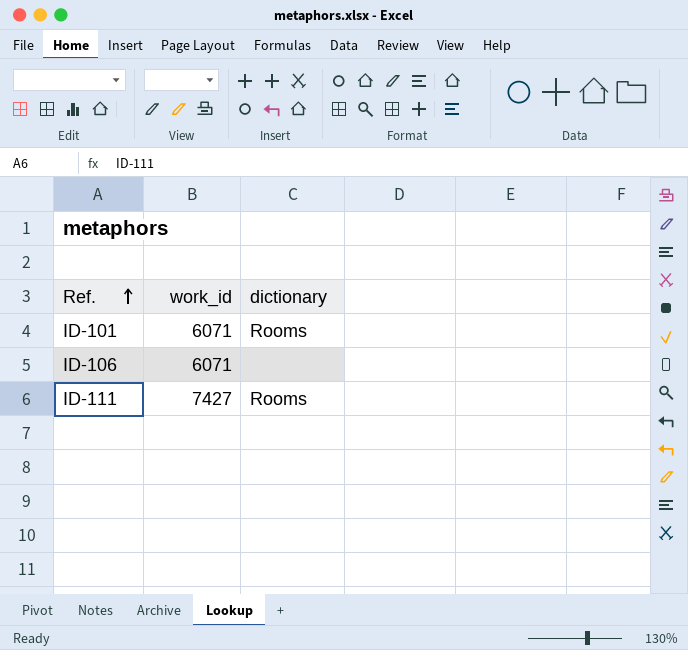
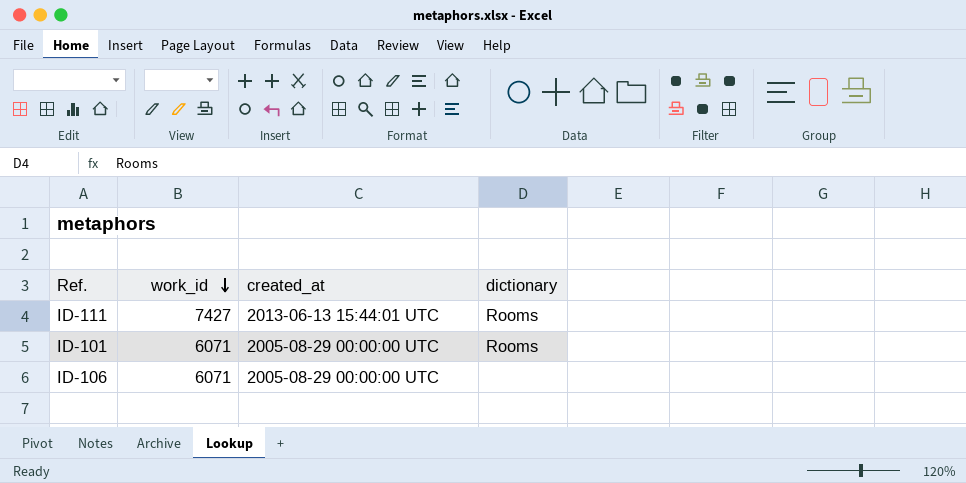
row order: Ref. ascending -> work_id descending
column created_at | position: none -> 3

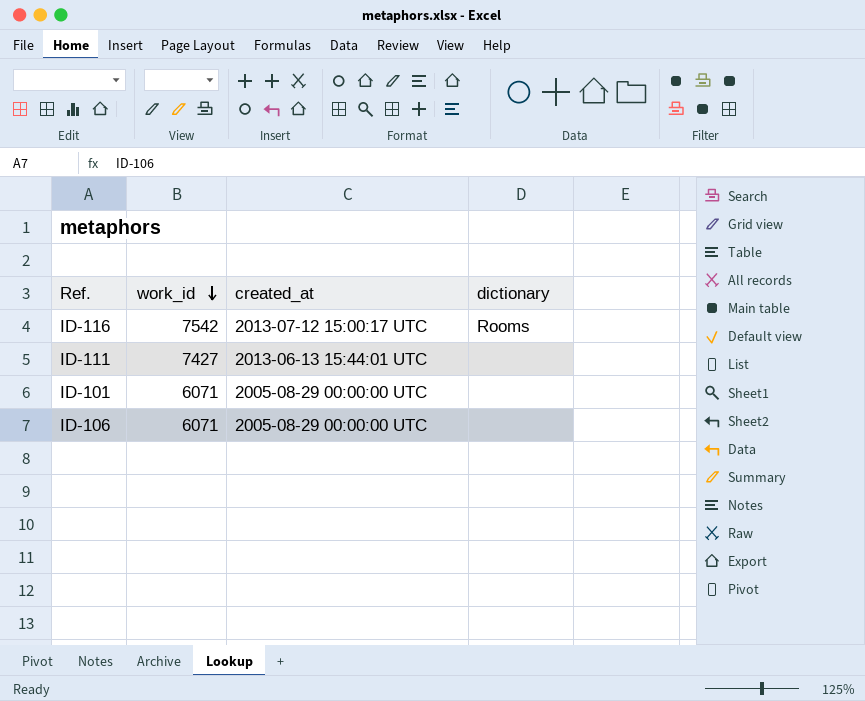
row ID-116: none -> 7542 | 2013-07-12 15:00:17 UTC | Rooms
ID-111 | dictionary: Rooms -> none
ID-101 | dictionary: Rooms -> none

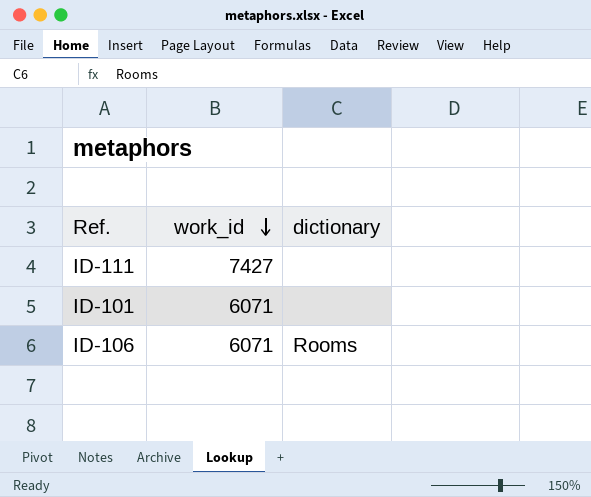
column created_at | position: 3 -> none
row ID-116: 7542 | 2013-07-12 15:00:17 UTC | Rooms -> none
ID-106 | dictionary: none -> Rooms

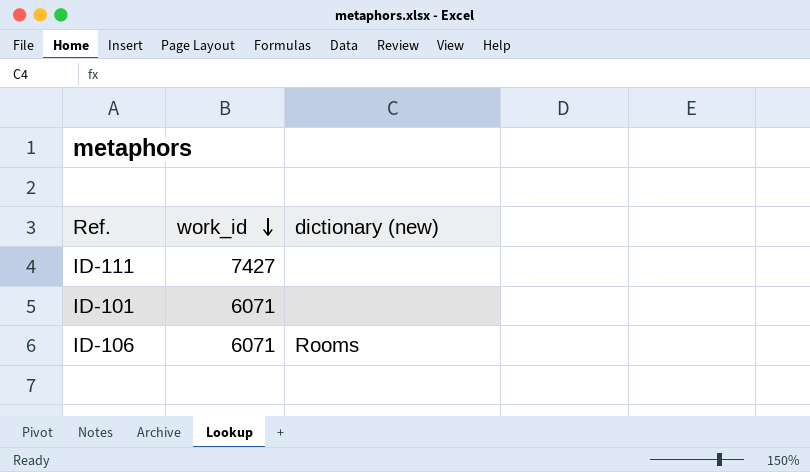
column name: dictionary -> dictionary (new)

